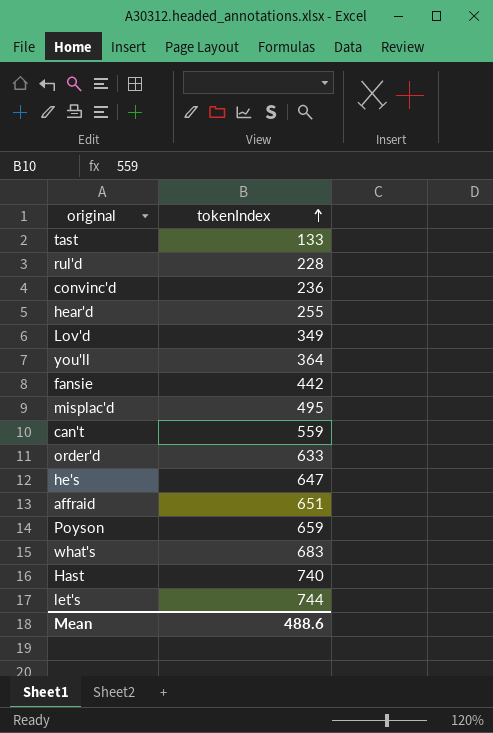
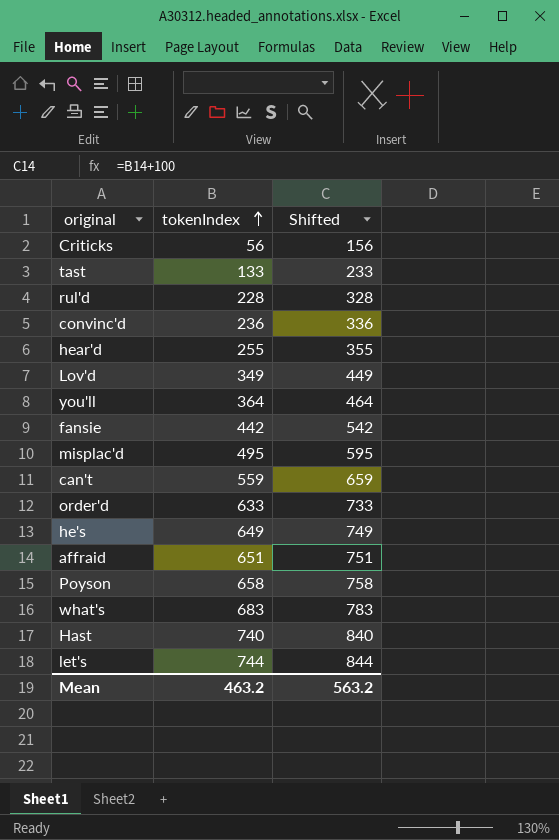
column Shifted | formula: none -> [tokenIndex] + 100
row Criticks: none -> 56 | 156
he's | tokenIndex: 647 -> 649
Poyson | tokenIndex: 659 -> 658
Mean | tokenIndex: 488.6 -> 463.2

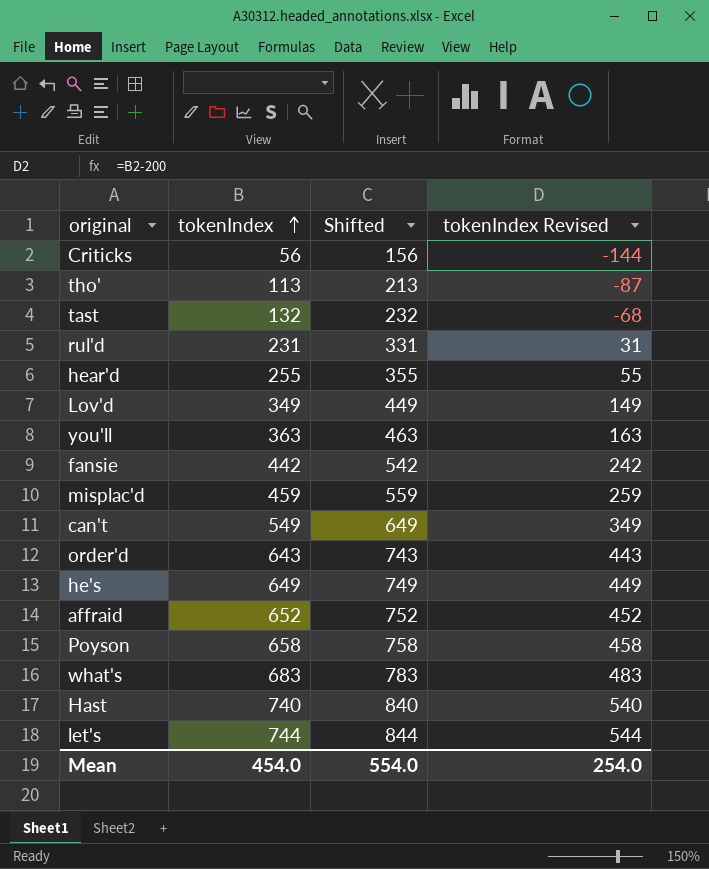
column tokenIndex Revised | formula: none -> [tokenIndex] - 200
row convinc'd: 236 | 336 -> none
row tho': none -> 113 | 213 | -87
tast | tokenIndex: 133 -> 132
tast | Shifted: 233 -> 232
rul'd | tokenIndex: 228 -> 231
rul'd | Shifted: 328 -> 331
you'll | tokenIndex: 364 -> 363
you'll | Shifted: 464 -> 463
misplac'd | tokenIndex: 495 -> 459
misplac'd | Shifted: 595 -> 559
can't | tokenIndex: 559 -> 549
can't | Shifted: 659 -> 649
order'd | tokenIndex: 633 -> 643
order'd | Shifted: 733 -> 743
affraid | tokenIndex: 651 -> 652
affraid | Shifted: 751 -> 752
Mean | tokenIndex: 463.2 -> 454.0
Mean | Shifted: 563.2 -> 554.0

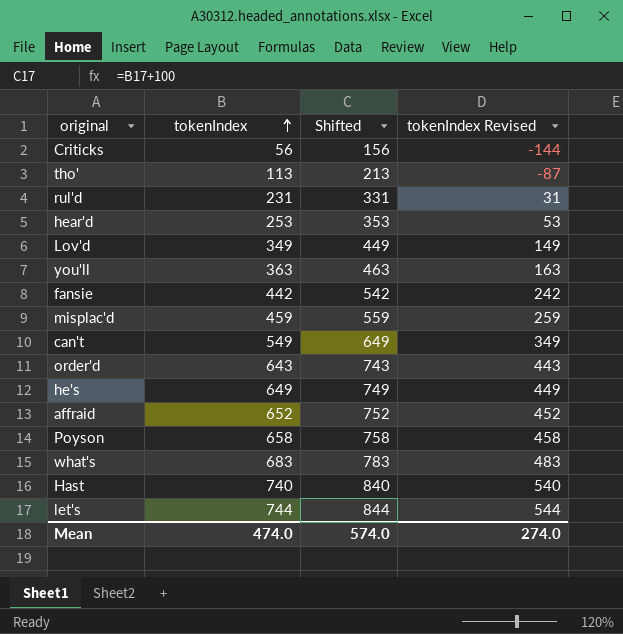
row tast: 132 | 232 | -68 -> none
hear'd | tokenIndex: 255 -> 253
hear'd | Shifted: 355 -> 353
hear'd | tokenIndex Revised: 55 -> 53
Mean | tokenIndex: 454.0 -> 474.0
Mean | Shifted: 554.0 -> 574.0
Mean | tokenIndex Revised: 254.0 -> 274.0

